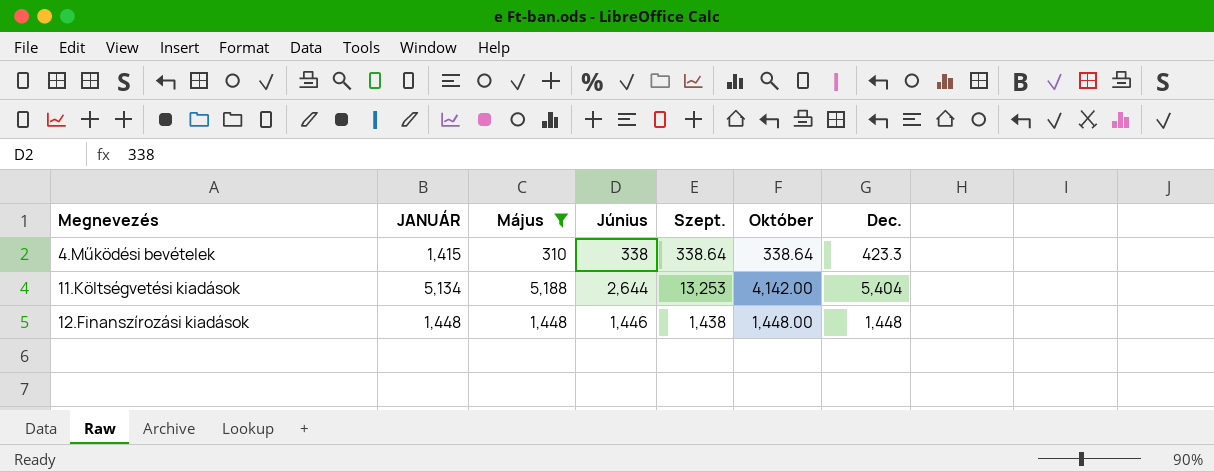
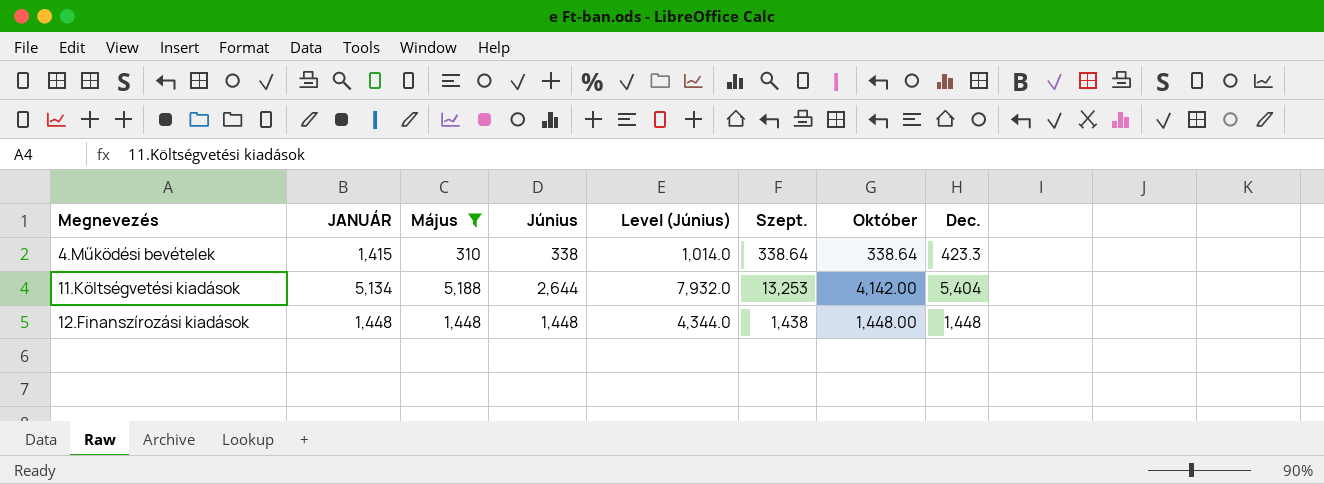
column Level (Június) | formula: none -> [Június] * 3
12.Finanszírozási kiadások | Június: 1,446 -> 1,448

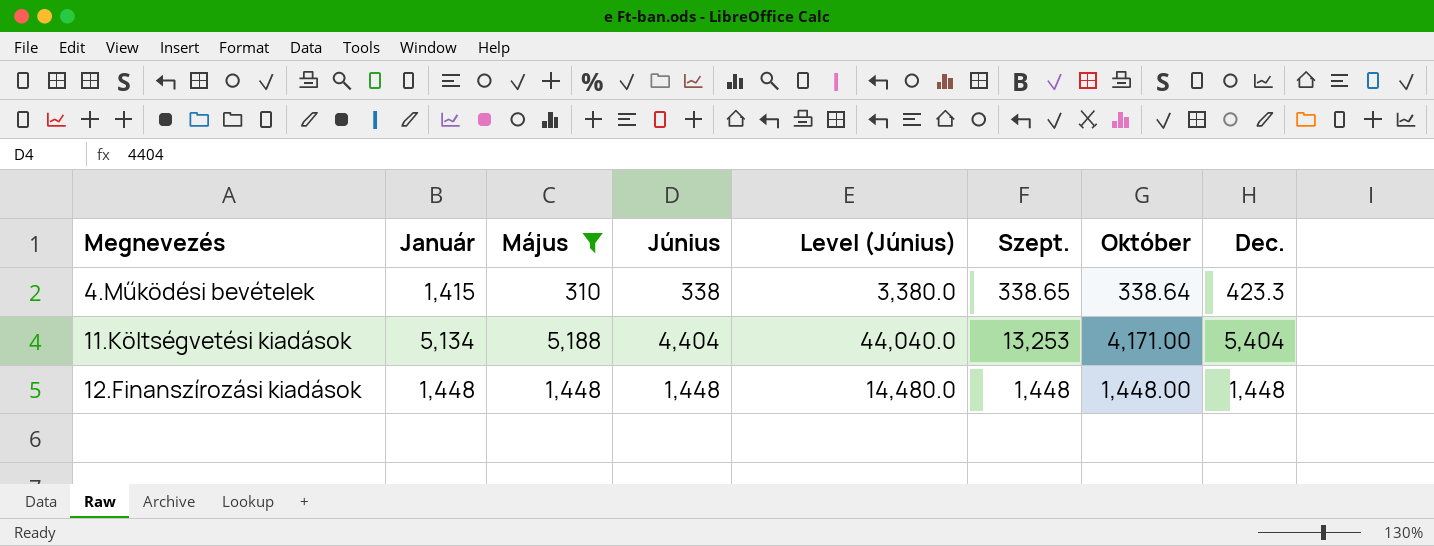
column name: JANUÁR -> Január
column Level (Június) | formula: [Június] * 3 -> [Június] * 10
4.Működési bevételek | Szept.: 338.64 -> 338.65
11.Költségvetési kiadások | Június: 2,644 -> 4,404
11.Költségvetési kiadások | Október: 4,142.00 -> 4,171.00
12.Finanszírozási kiadások | Szept.: 1,438 -> 1,448

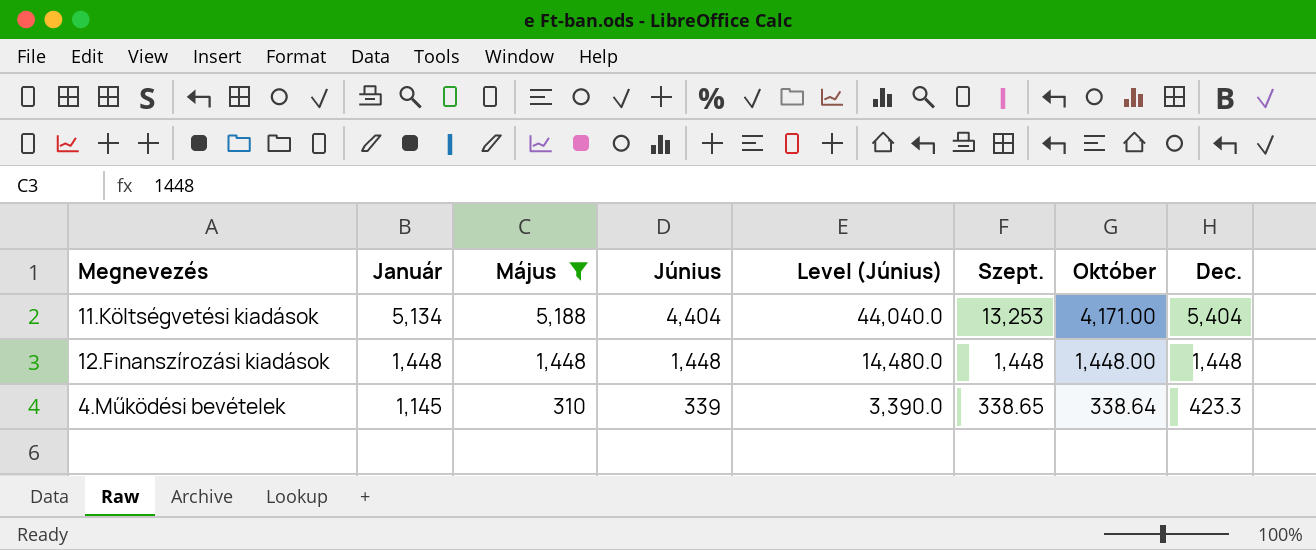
row order: Megnevezés ascending -> Január descending
4.Működési bevételek | Január: 1,415 -> 1,145
4.Működési bevételek | Június: 338 -> 339
4.Működési bevételek | Level (Június): 3,380.0 -> 3,390.0

